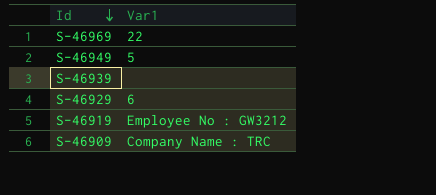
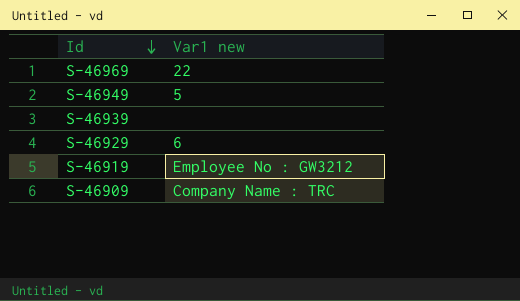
column name: Var1 -> Var1 new

